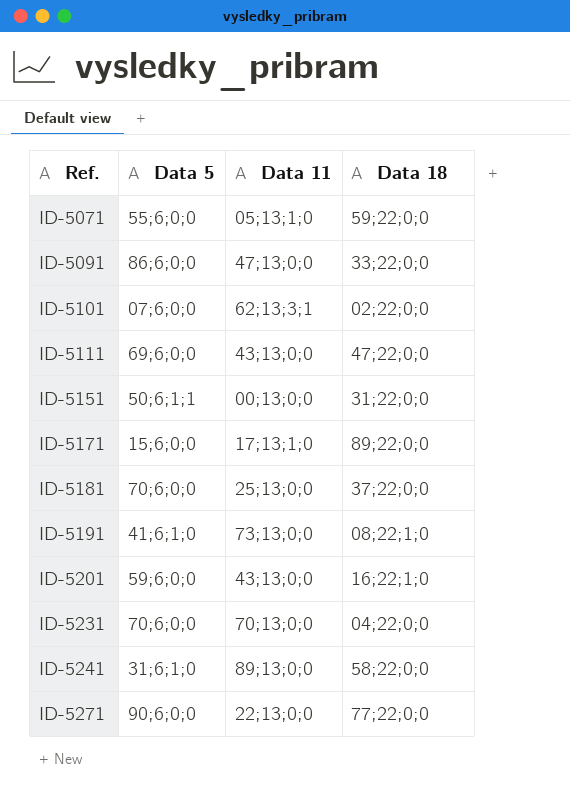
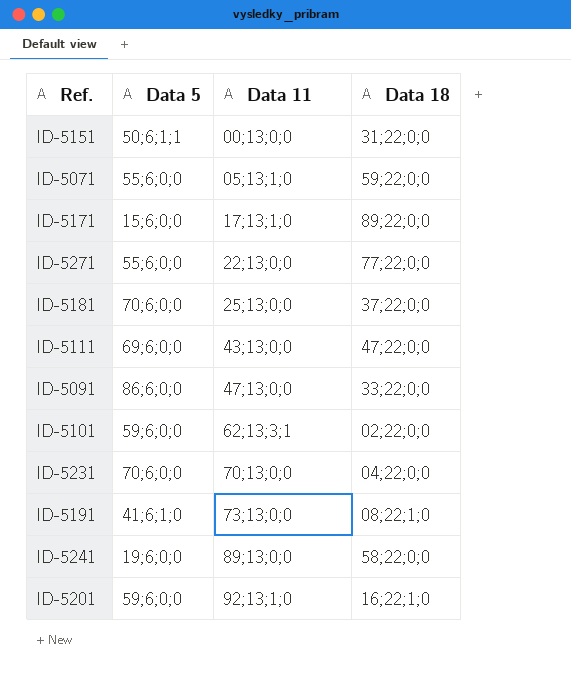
row order: Ref. ascending -> Data 11 ascending
ID-5271 | Data 5: 90;6;0;0 -> 55;6;0;0
ID-5101 | Data 5: 07;6;0;0 -> 59;6;0;0
ID-5241 | Data 5: 31;6;1;0 -> 19;6;0;0
ID-5201 | Data 11: 43;13;0;0 -> 92;13;1;0

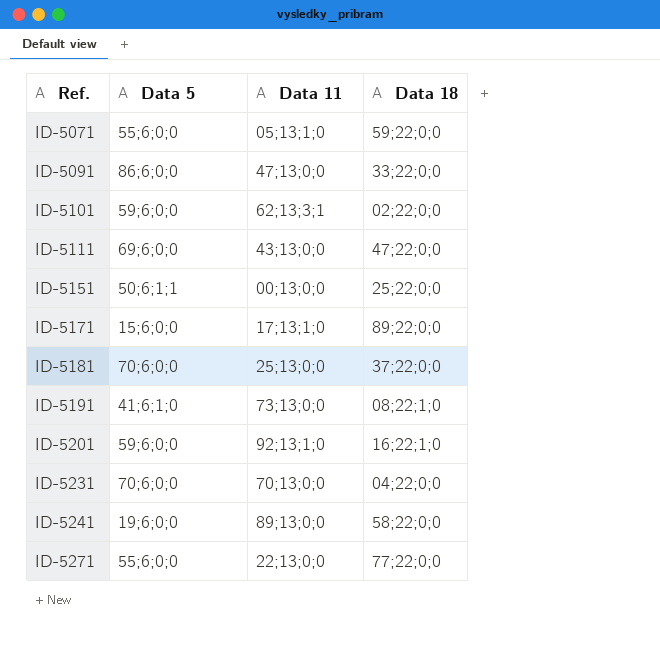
row order: Data 11 ascending -> Ref. ascending
ID-5151 | Data 18: 31;22;0;0 -> 25;22;0;0

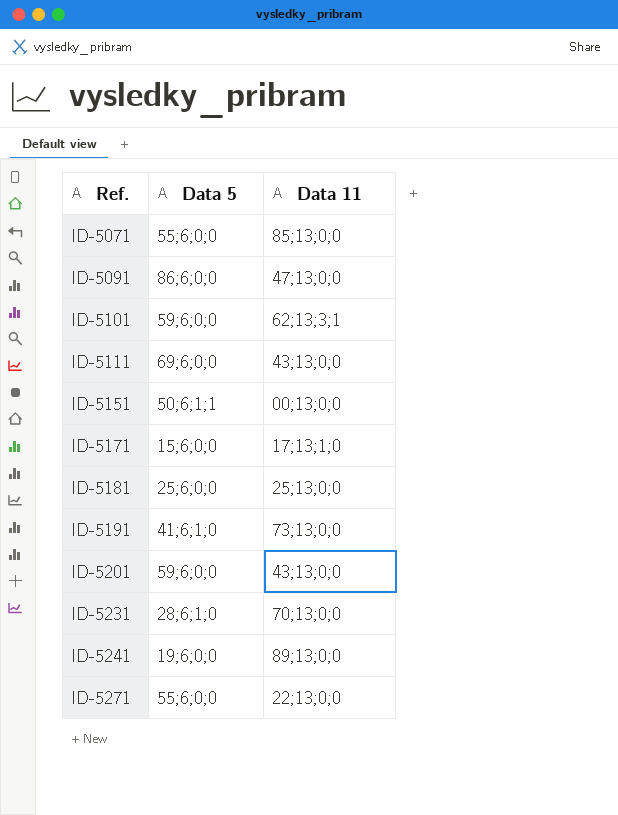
column Data 18 | position: 4 -> none
ID-5071 | Data 11: 05;13;1;0 -> 85;13;0;0
ID-5181 | Data 5: 70;6;0;0 -> 25;6;0;0
ID-5201 | Data 11: 92;13;1;0 -> 43;13;0;0
ID-5231 | Data 5: 70;6;0;0 -> 28;6;1;0

